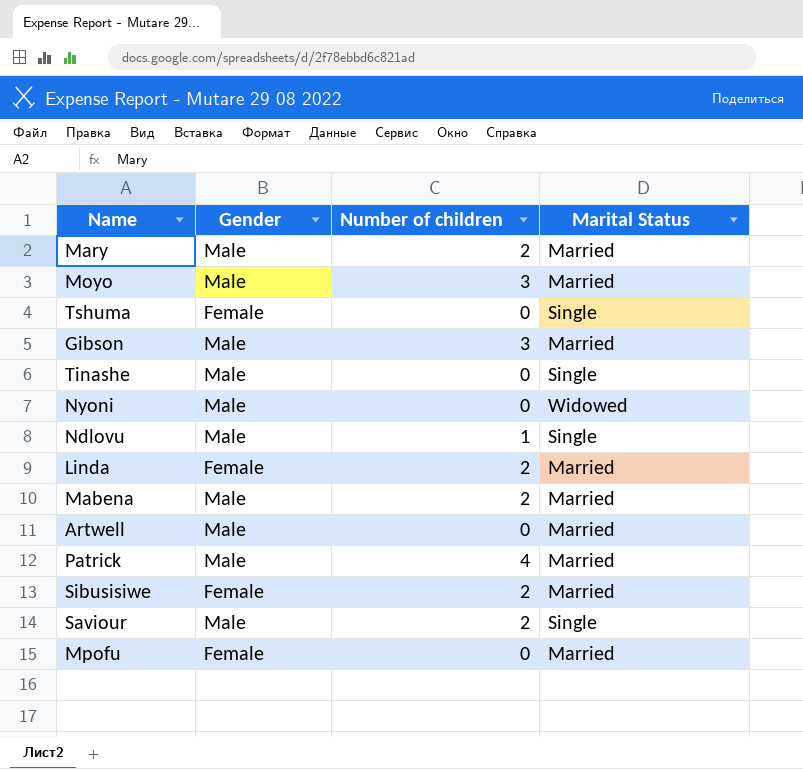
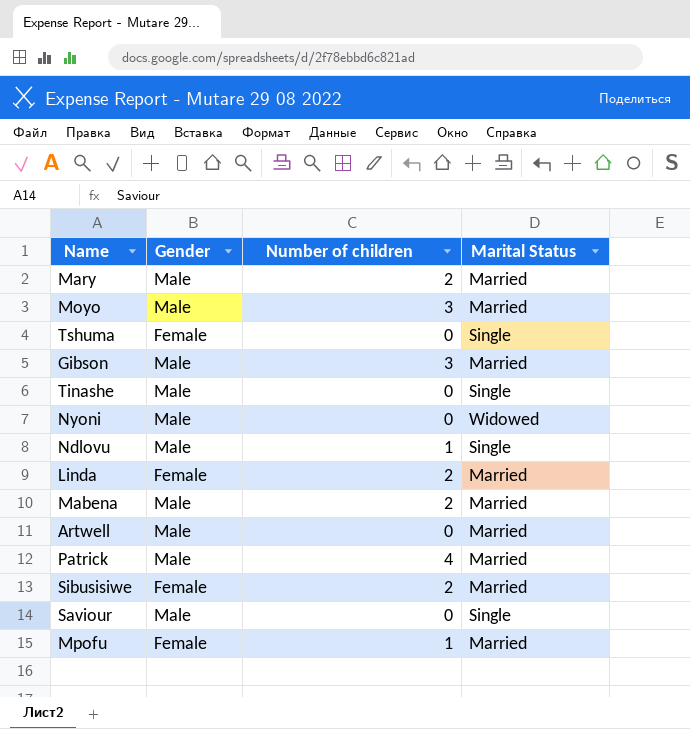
Saviour | Number of children: 2 -> 0
Mpofu | Number of children: 0 -> 1

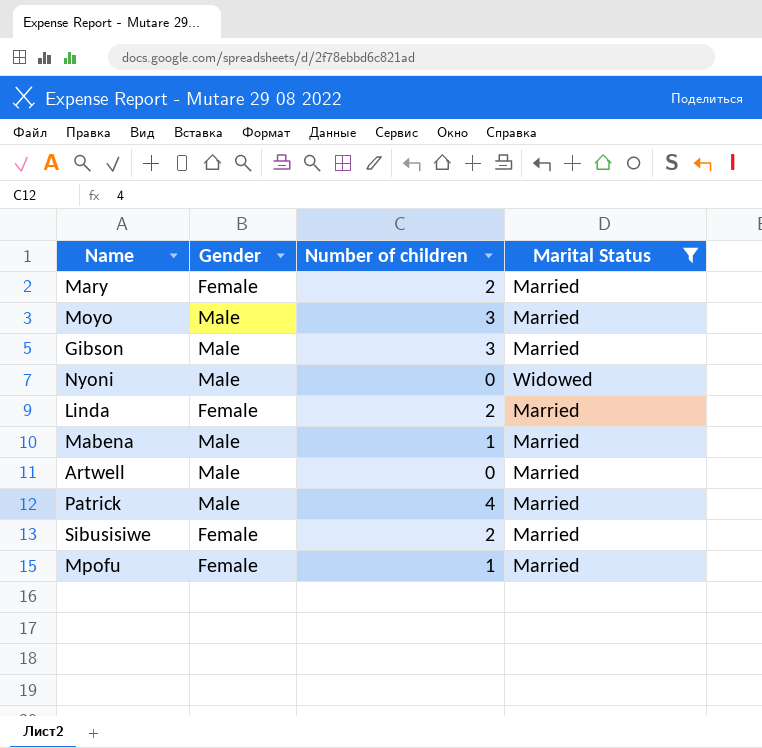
filter: none -> Marital Status != Single
Mary | Gender: Male -> Female
Mabena | Number of children: 2 -> 1

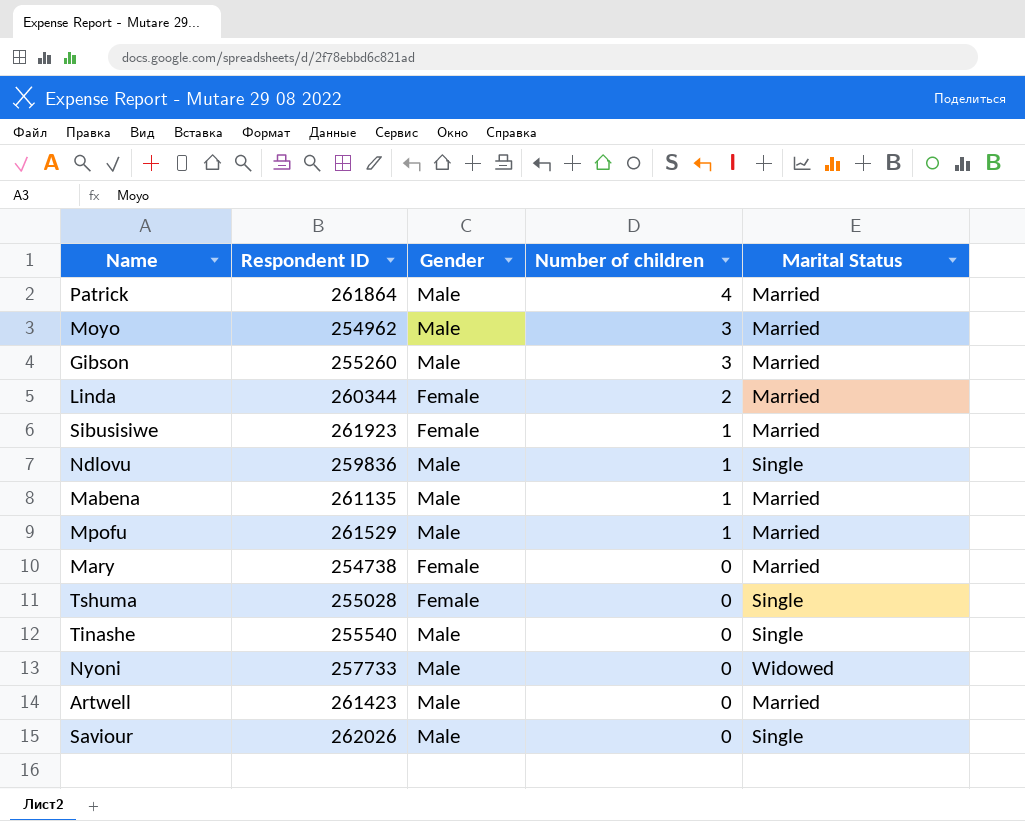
filter: Marital Status != Single -> none
row order: none -> Number of children descending
column Respondent ID | position: none -> 2
Sibusisiwe | Number of children: 2 -> 1
Mpofu | Gender: Female -> Male
Mary | Number of children: 2 -> 0

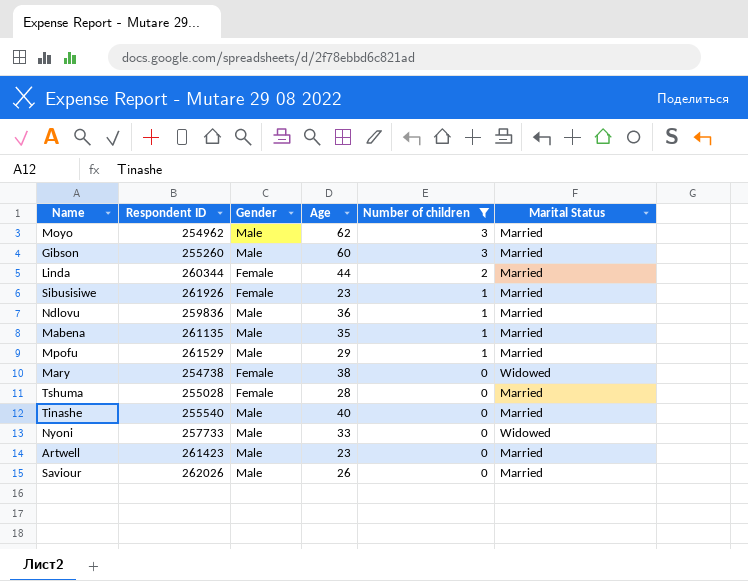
filter: none -> Number of children != 4
column Age | position: none -> 4
Sibusisiwe | Respondent ID: 261923 -> 261926
Ndlovu | Marital Status: Single -> Married
Mary | Marital Status: Married -> Widowed
Tshuma | Marital Status: Single -> Married
Tinashe | Marital Status: Single -> Married
Saviour | Marital Status: Single -> Married

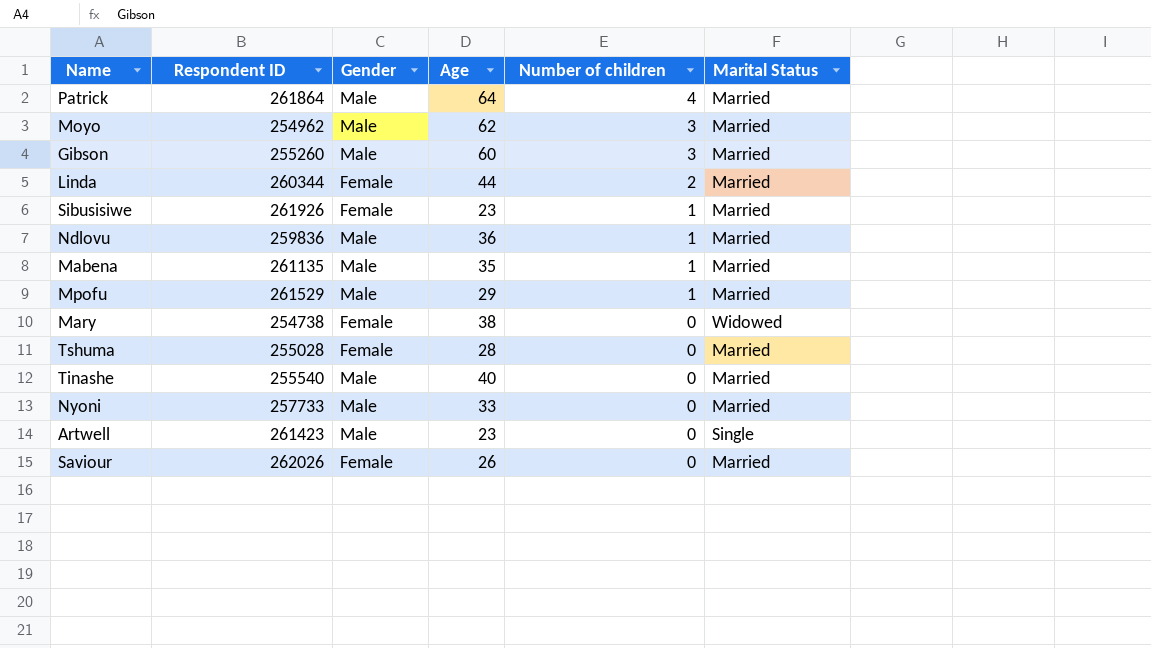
filter: Number of children != 4 -> none
Nyoni | Marital Status: Widowed -> Married
Artwell | Marital Status: Married -> Single
Saviour | Gender: Male -> Female

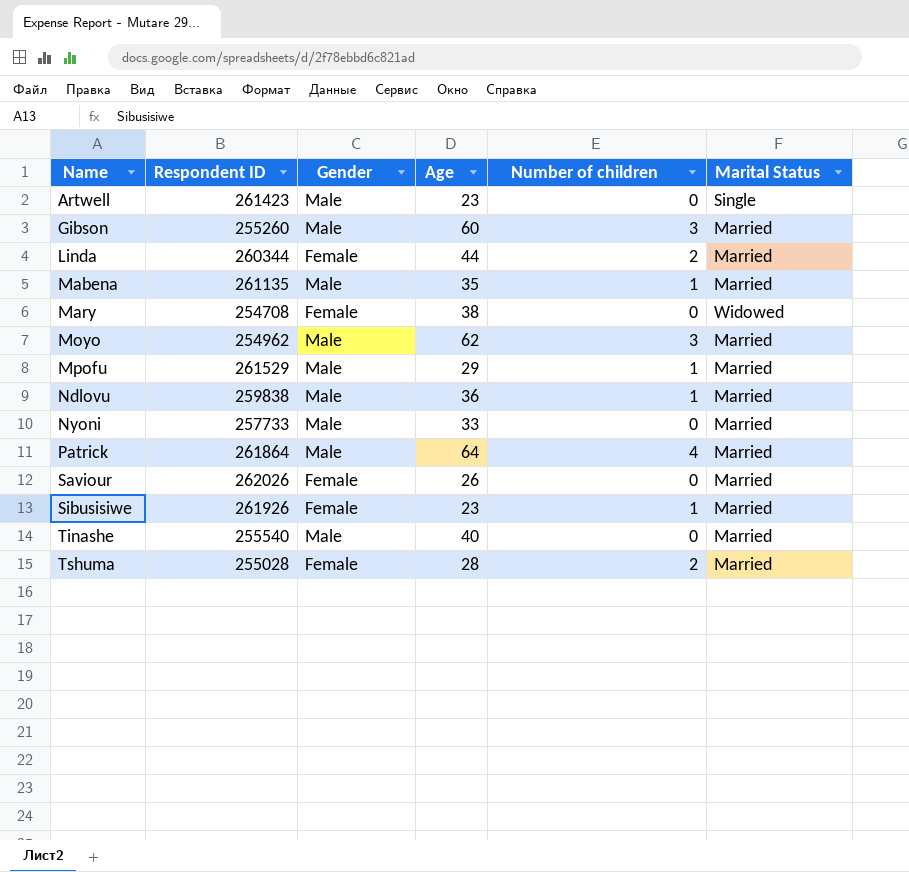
row order: Number of children descending -> Name ascending
Mary | Respondent ID: 254738 -> 254708
Ndlovu | Respondent ID: 259836 -> 259838
Tshuma | Number of children: 0 -> 2

